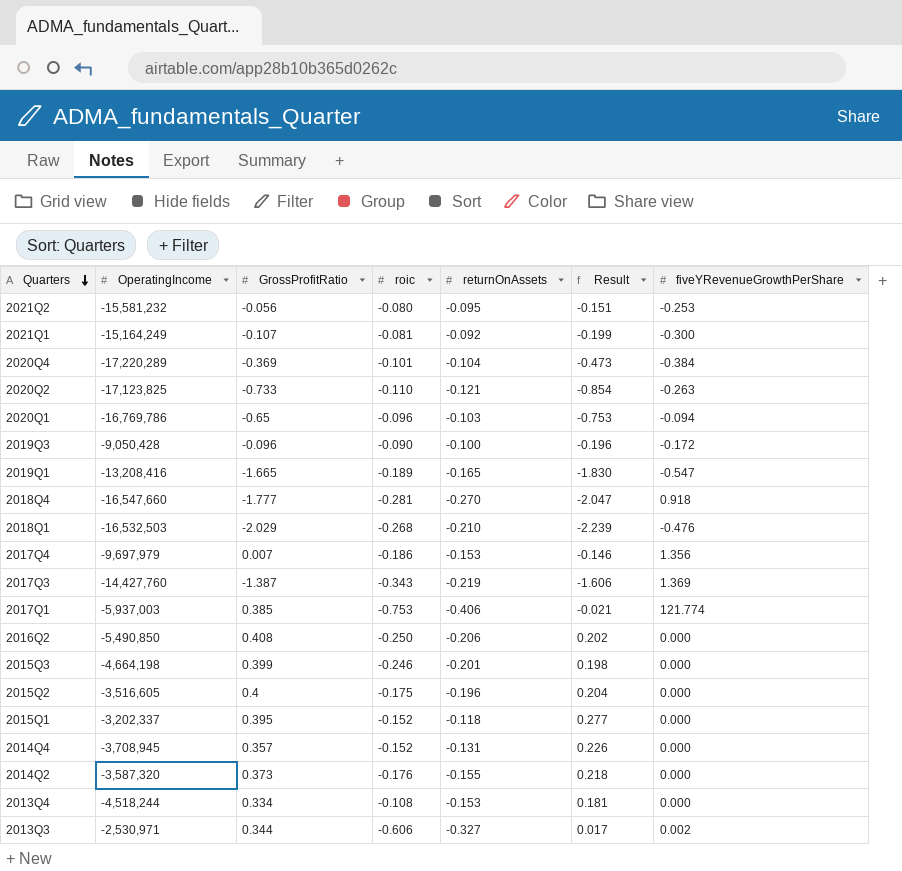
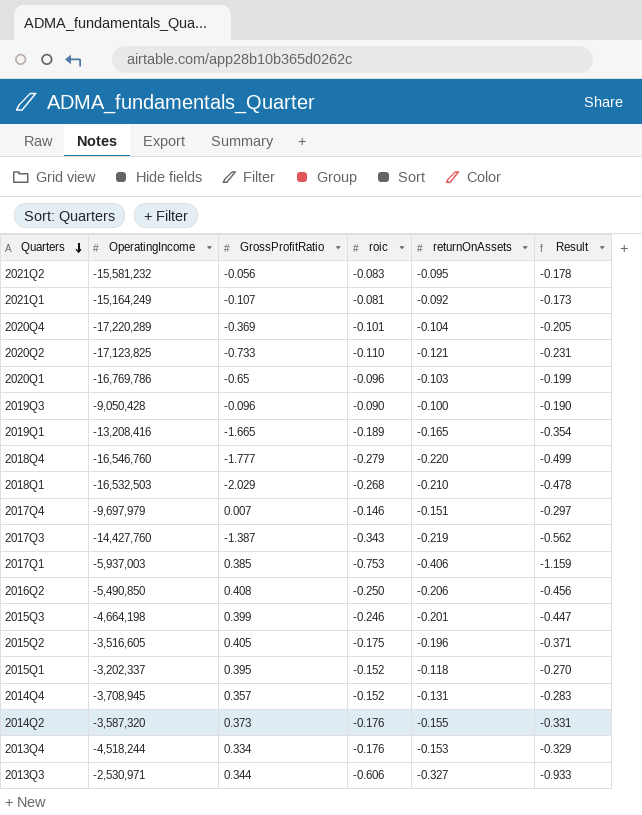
column fiveYRevenueGrowthPerShare | position: 7 -> none
column Result | formula: [GrossProfitRatio] + [returnOnAssets] -> [roic] + [returnOnAssets]
2021Q2 | roic: -0.080 -> -0.083
2018Q4 | OperatingIncome: -16,547,660 -> -16,546,760
2018Q4 | roic: -0.281 -> -0.279
2018Q4 | returnOnAssets: -0.270 -> -0.220
2017Q4 | roic: -0.186 -> -0.146
2017Q4 | returnOnAssets: -0.153 -> -0.151
2015Q2 | GrossProfitRatio: 0.4 -> 0.405
2013Q4 | roic: -0.108 -> -0.176

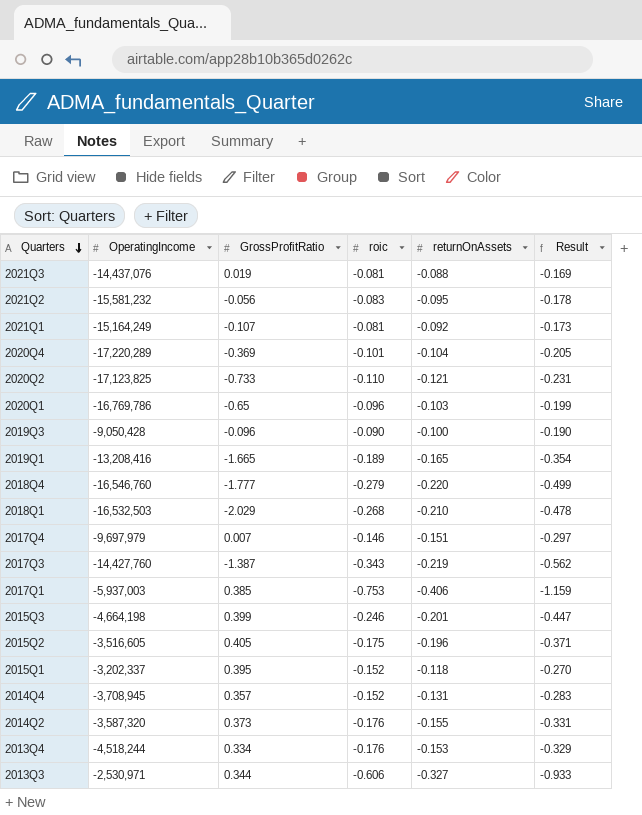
row 2016Q2: -5,490,850 | 0.408 | -0.250 | -0.206 | -0.456 -> none
row 2021Q3: none -> -14,437,076 | 0.019 | -0.081 | -0.088 | -0.169

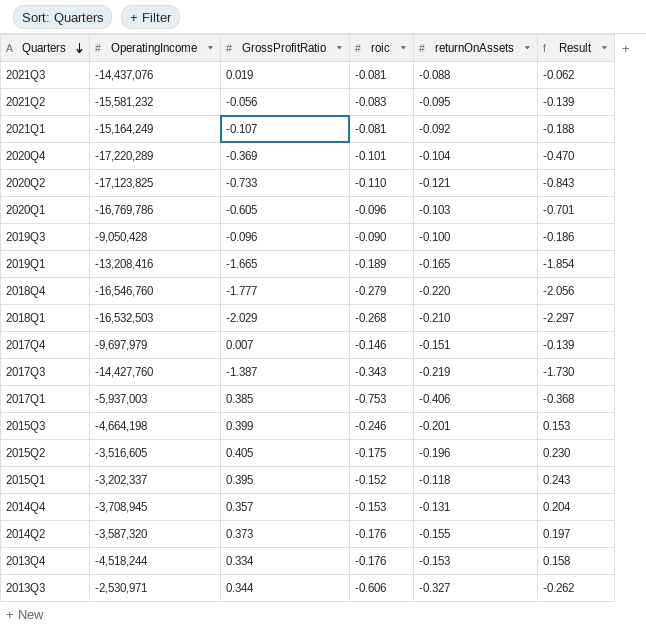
column Result | formula: [roic] + [returnOnAssets] -> [GrossProfitRatio] + [roic]
2020Q1 | GrossProfitRatio: -0.65 -> -0.605
2014Q4 | roic: -0.152 -> -0.153

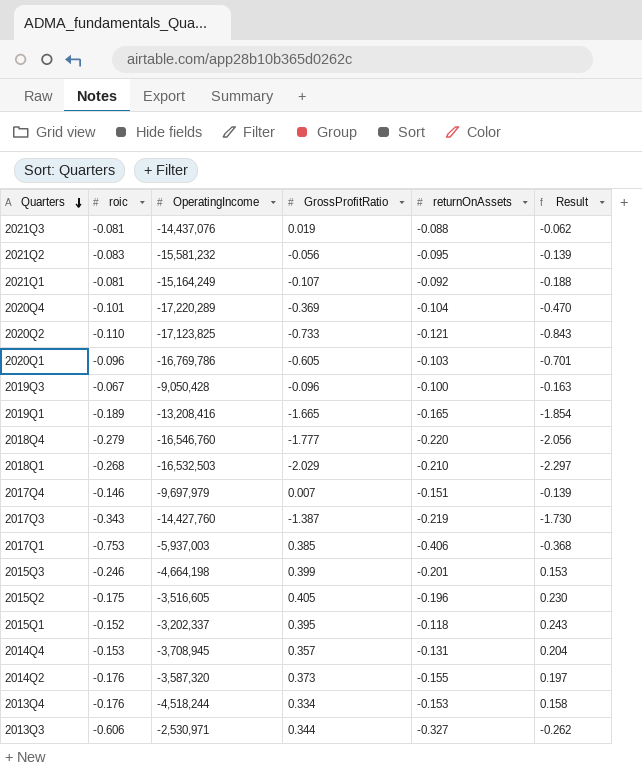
column roic | position: 4 -> 2
2019Q3 | roic: -0.090 -> -0.067
2019Q3 | Result: -0.186 -> -0.163

